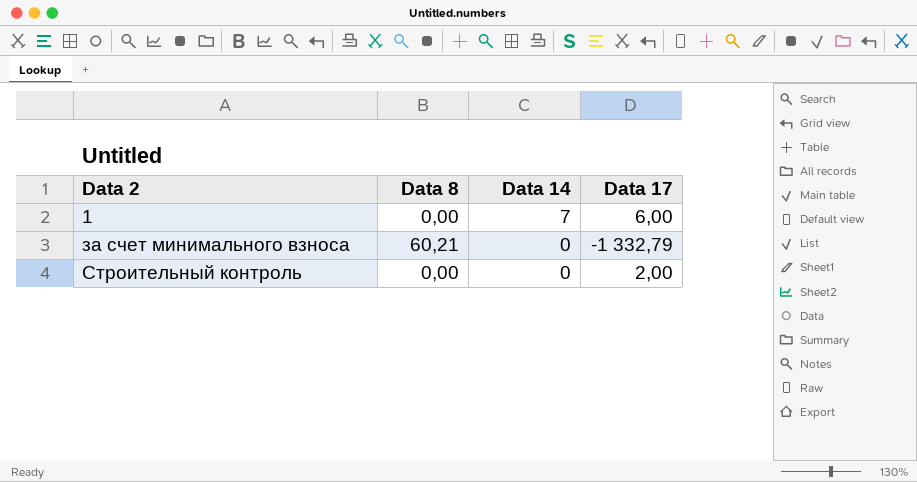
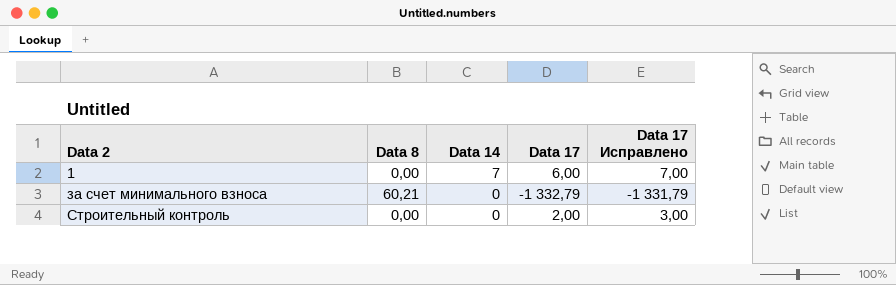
column Data 17 Исправлено | formula: none -> [Data 17] + 1

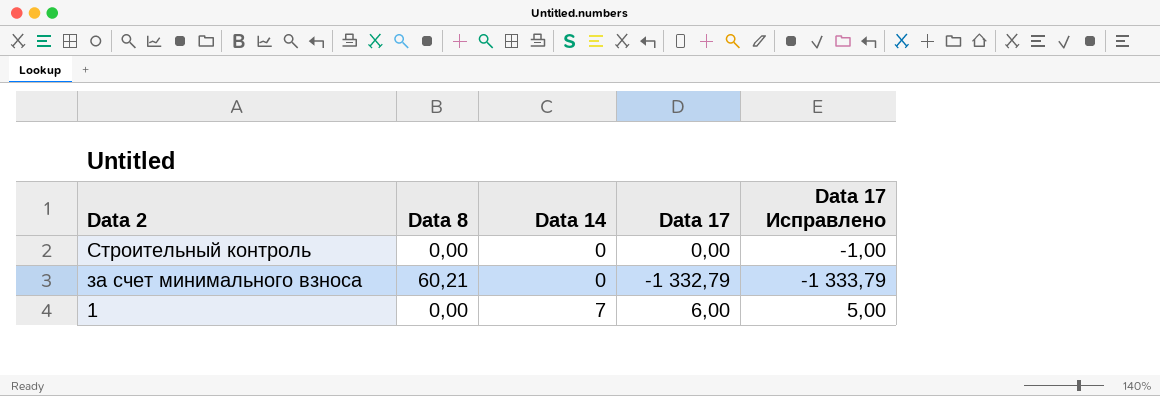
row order: Data 2 ascending -> Data 2 descending
column Data 17 Исправлено | formula: [Data 17] + 1 -> [Data 17] - 1
Строительный контроль | Data 17: 2,00 -> 0,00

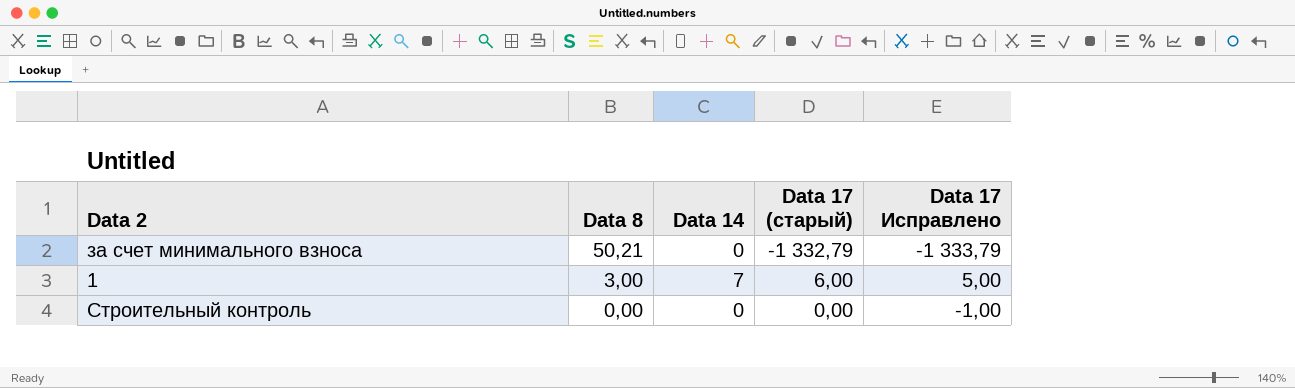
row order: Data 2 descending -> Data 8 descending
column name: Data 17 -> Data 17 (старый)
за счет минимального взноса | Data 8: 60,21 -> 50,21
1 | Data 8: 0,00 -> 3,00

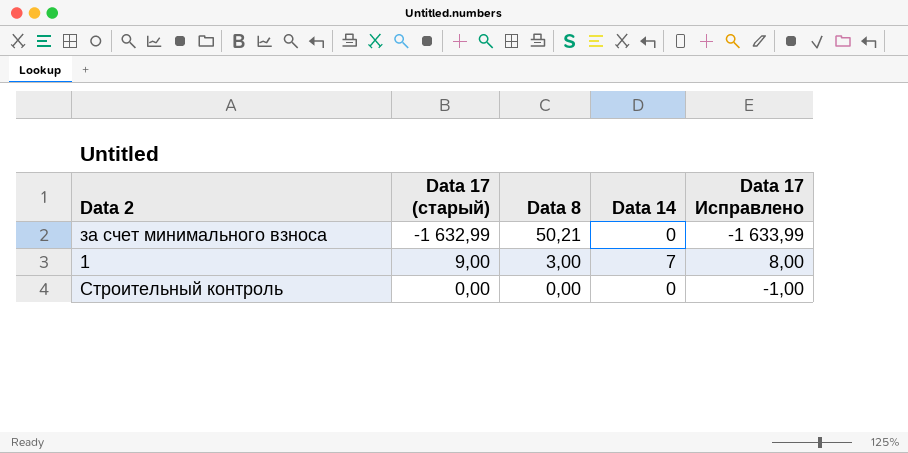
column Data 17 (старый) | position: 4 -> 2
за счет минимального взноса | Data 17 (старый): -1 332,79 -> -1 632,99
за счет минимального взноса | Data 17 Исправлено: -1 333,79 -> -1 633,99
1 | Data 17 (старый): 6,00 -> 9,00
1 | Data 17 Исправлено: 5,00 -> 8,00

